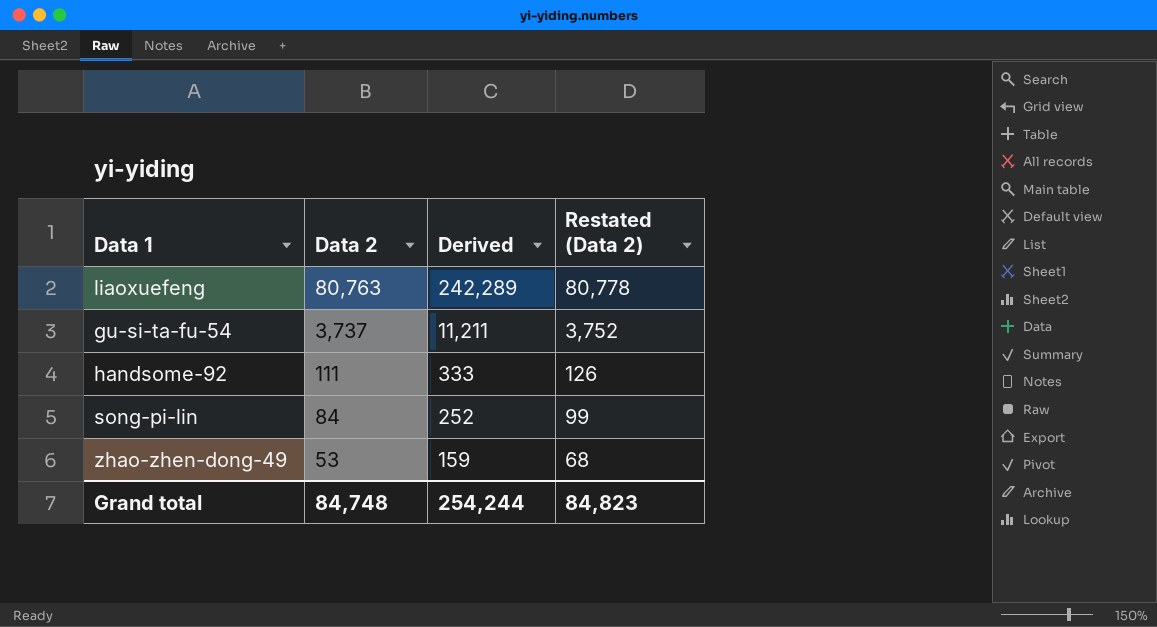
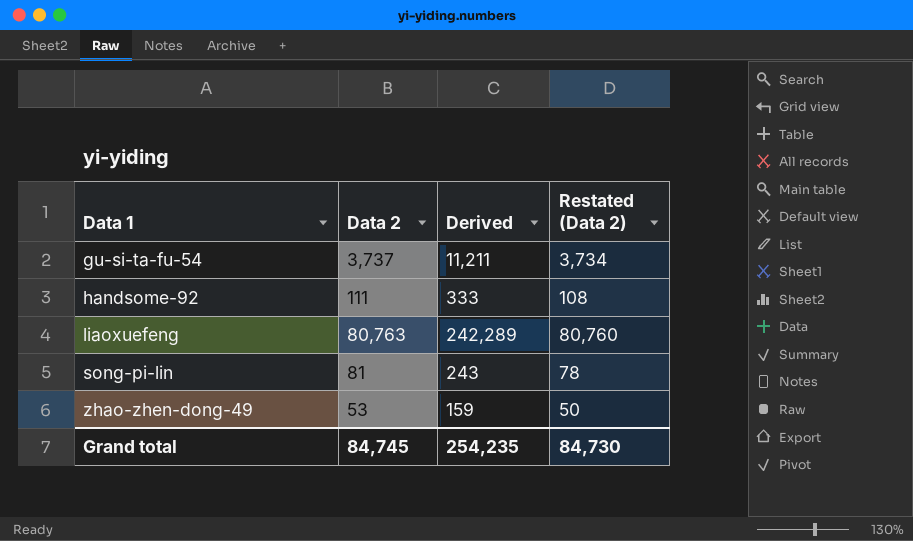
row order: Data 2 descending -> Data 1 ascending
column Restated (Data 2) | formula: [Data 2] + 15 -> [Data 2] - 3
song-pi-lin | Data 2: 84 -> 81
song-pi-lin | Derived: 252 -> 243
Grand total | Data 2: 84,748 -> 84,745
Grand total | Derived: 254,244 -> 254,235
Grand total | Restated (Data 2): 84,823 -> 84,730

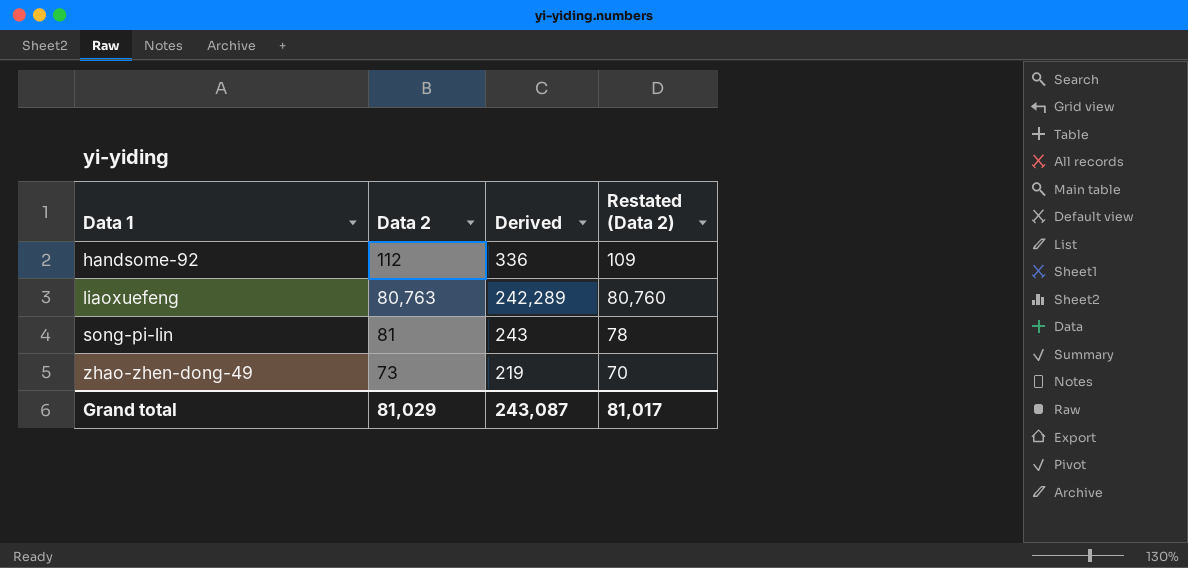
row gu-si-ta-fu-54: 3,737 | 11,211 | 3,734 -> none
handsome-92 | Data 2: 111 -> 112
handsome-92 | Derived: 333 -> 336
handsome-92 | Restated (Data 2): 108 -> 109
zhao-zhen-dong-49 | Data 2: 53 -> 73
zhao-zhen-dong-49 | Derived: 159 -> 219
zhao-zhen-dong-49 | Restated (Data 2): 50 -> 70
Grand total | Data 2: 84,745 -> 81,029
Grand total | Derived: 254,235 -> 243,087
Grand total | Restated (Data 2): 84,730 -> 81,017

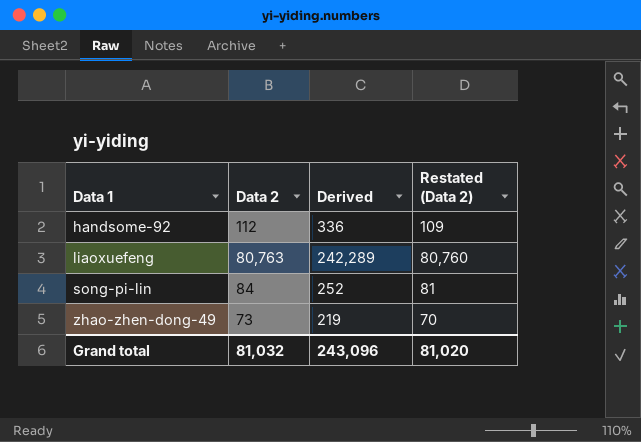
song-pi-lin | Data 2: 81 -> 84
song-pi-lin | Derived: 243 -> 252
song-pi-lin | Restated (Data 2): 78 -> 81
Grand total | Data 2: 81,029 -> 81,032
Grand total | Derived: 243,087 -> 243,096
Grand total | Restated (Data 2): 81,017 -> 81,020

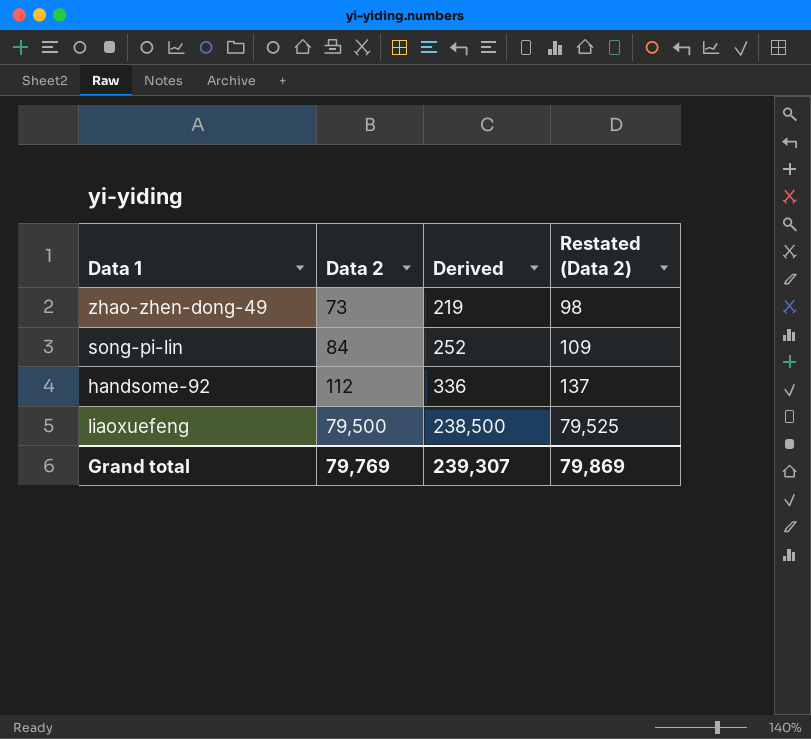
row order: Data 1 ascending -> Data 2 ascending
column Restated (Data 2) | formula: [Data 2] - 3 -> [Data 2] + 25
liaoxuefeng | Data 2: 80,763 -> 79,500
liaoxuefeng | Derived: 242,289 -> 238,500
Grand total | Data 2: 81,032 -> 79,769
Grand total | Derived: 243,096 -> 239,307
Grand total | Restated (Data 2): 81,020 -> 79,869

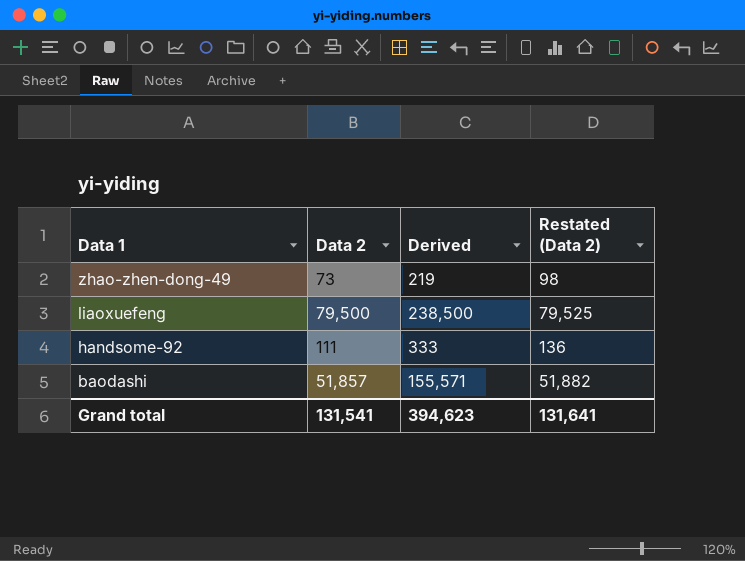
row order: Data 2 ascending -> Data 1 descending
row song-pi-lin: 84 | 252 | 109 -> none
handsome-92 | Data 2: 112 -> 111
handsome-92 | Derived: 336 -> 333
handsome-92 | Restated (Data 2): 137 -> 136
row baodashi: none -> 51,857 | 155,571 | 51,882
Grand total | Data 2: 79,769 -> 131,541
Grand total | Derived: 239,307 -> 394,623
Grand total | Restated (Data 2): 79,869 -> 131,641

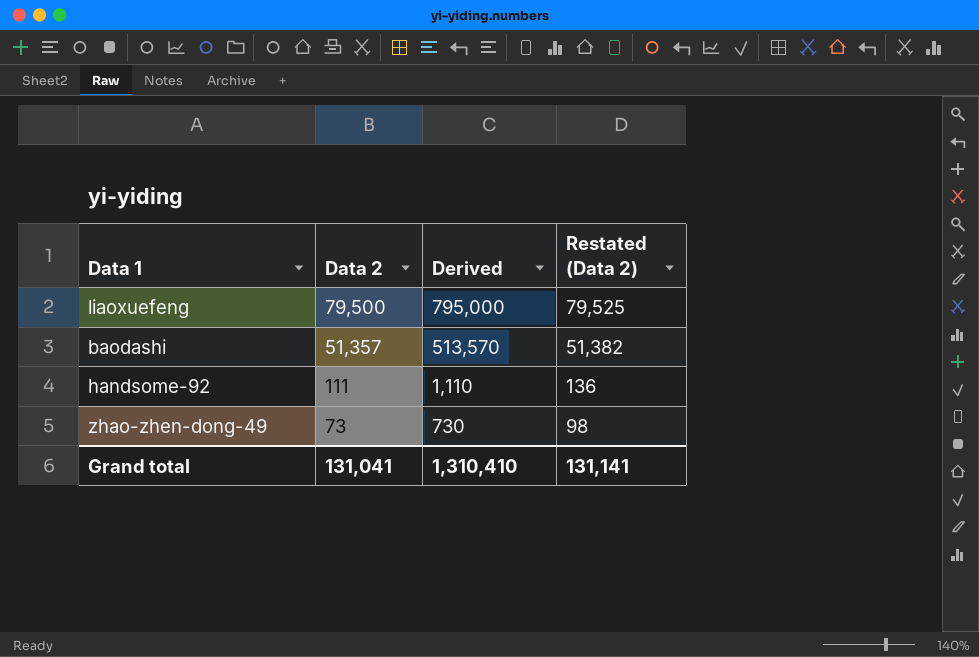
row order: Data 1 descending -> Data 2 descending
column Derived | formula: [Data 2] * 3 -> [Data 2] * 10
baodashi | Data 2: 51,857 -> 51,357
baodashi | Restated (Data 2): 51,882 -> 51,382
Grand total | Data 2: 131,541 -> 131,041
Grand total | Derived: 394,623 -> 1,310,410
Grand total | Restated (Data 2): 131,641 -> 131,141

